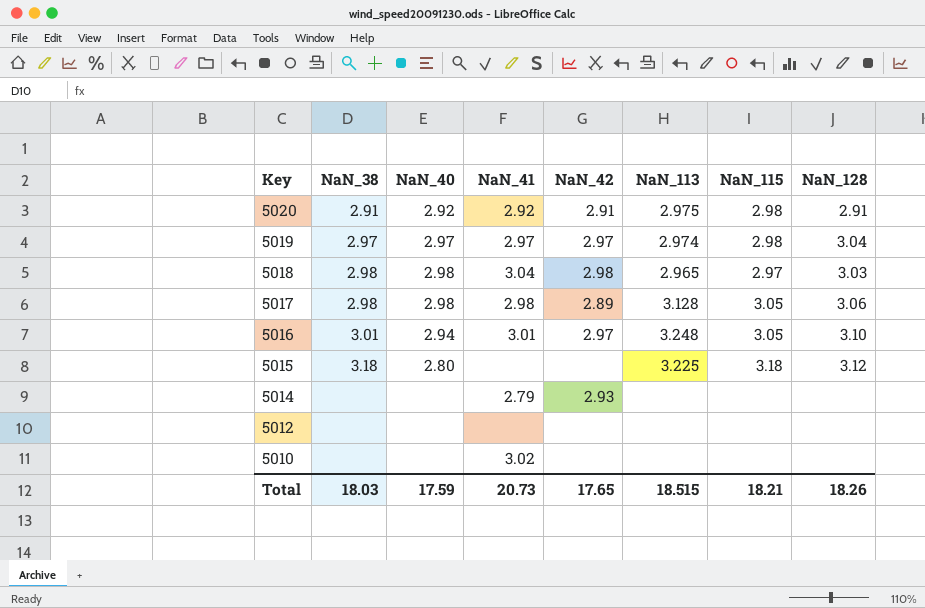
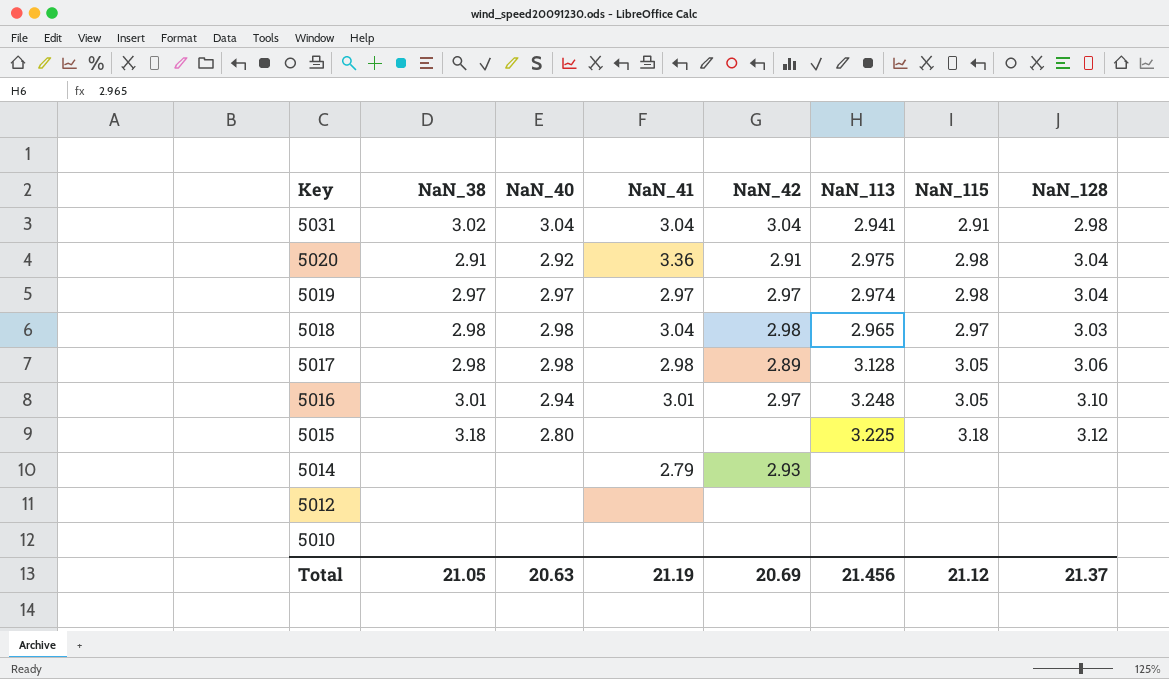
row 5031: none -> 3.02 | 3.04 | 3.04 | 3.04 | 2.941 | 2.91 | 2.98
5020 | NaN_41: 2.92 -> 3.36
5020 | NaN_128: 2.91 -> 3.04
5010 | NaN_41: 3.02 -> none
Total | NaN_38: 18.03 -> 21.05
Total | NaN_40: 17.59 -> 20.63
Total | NaN_41: 20.73 -> 21.19
Total | NaN_42: 17.65 -> 20.69
Total | NaN_113: 18.515 -> 21.456
Total | NaN_115: 18.21 -> 21.12
Total | NaN_128: 18.26 -> 21.37

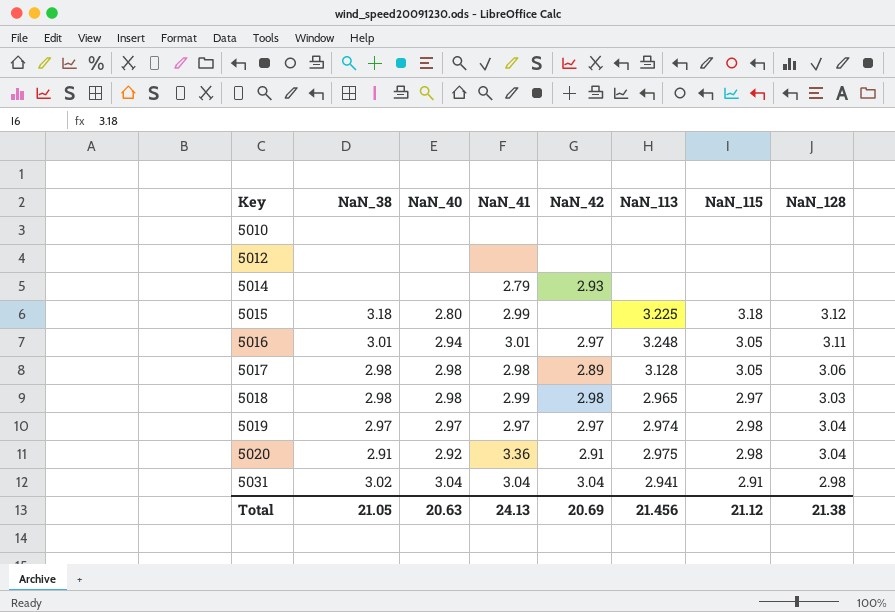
row order: Key descending -> Key ascending
5015 | NaN_41: none -> 2.99
5016 | NaN_128: 3.10 -> 3.11
5018 | NaN_41: 3.04 -> 2.99
Total | NaN_41: 21.19 -> 24.13
Total | NaN_128: 21.37 -> 21.38

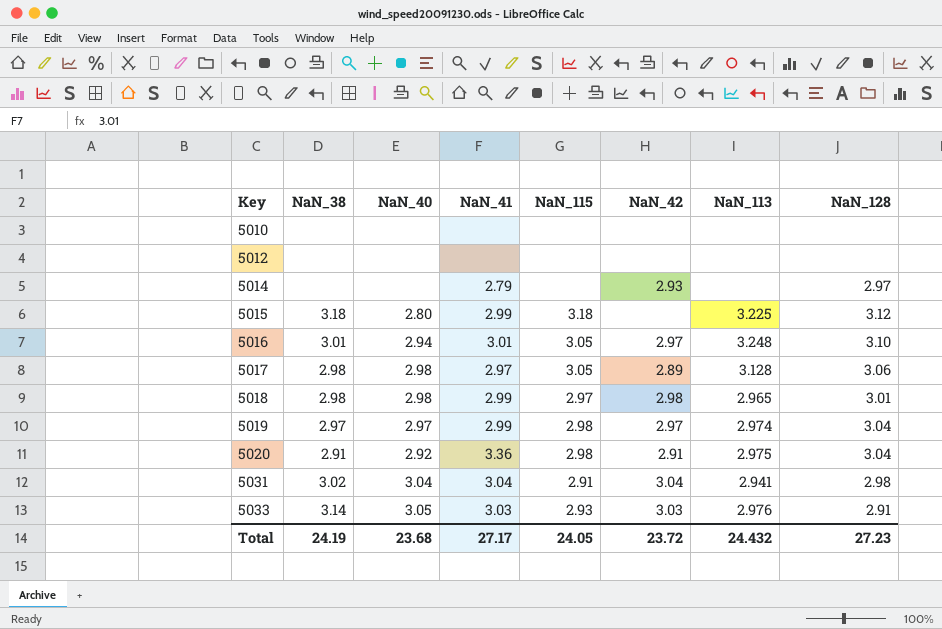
column NaN_115 | position: 7 -> 5
5014 | NaN_128: none -> 2.97
5016 | NaN_128: 3.11 -> 3.10
5017 | NaN_41: 2.98 -> 2.97
5018 | NaN_128: 3.03 -> 3.01
5019 | NaN_41: 2.97 -> 2.99
row 5033: none -> 3.14 | 3.05 | 3.03 | 2.93 | 3.03 | 2.976 | 2.91
Total | NaN_38: 21.05 -> 24.19
Total | NaN_40: 20.63 -> 23.68
Total | NaN_41: 24.13 -> 27.17
Total | NaN_115: 21.12 -> 24.05
Total | NaN_42: 20.69 -> 23.72
Total | NaN_113: 21.456 -> 24.432
Total | NaN_128: 21.38 -> 27.23

